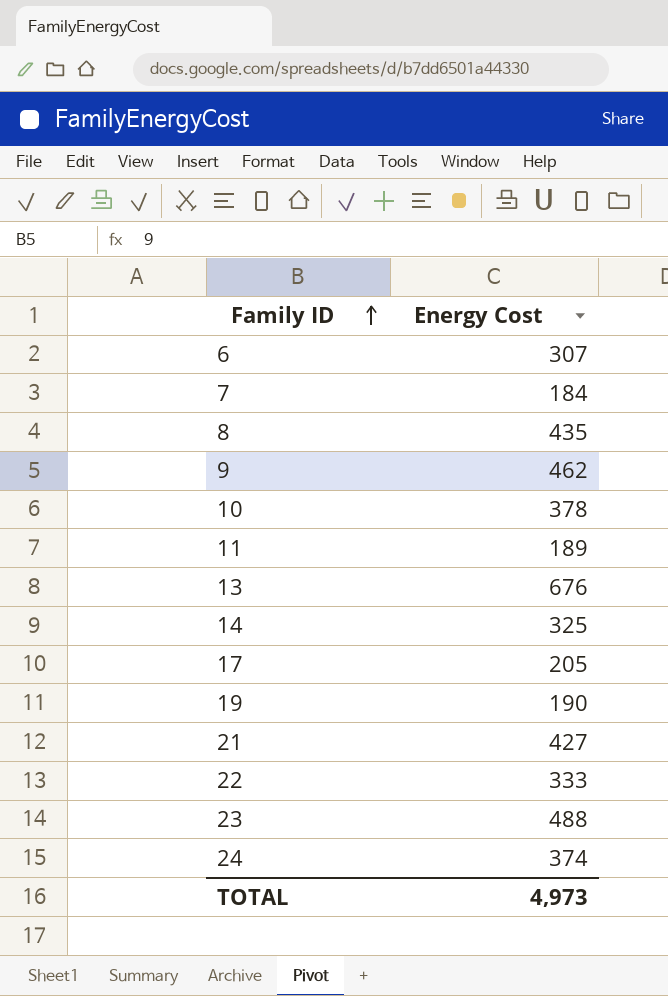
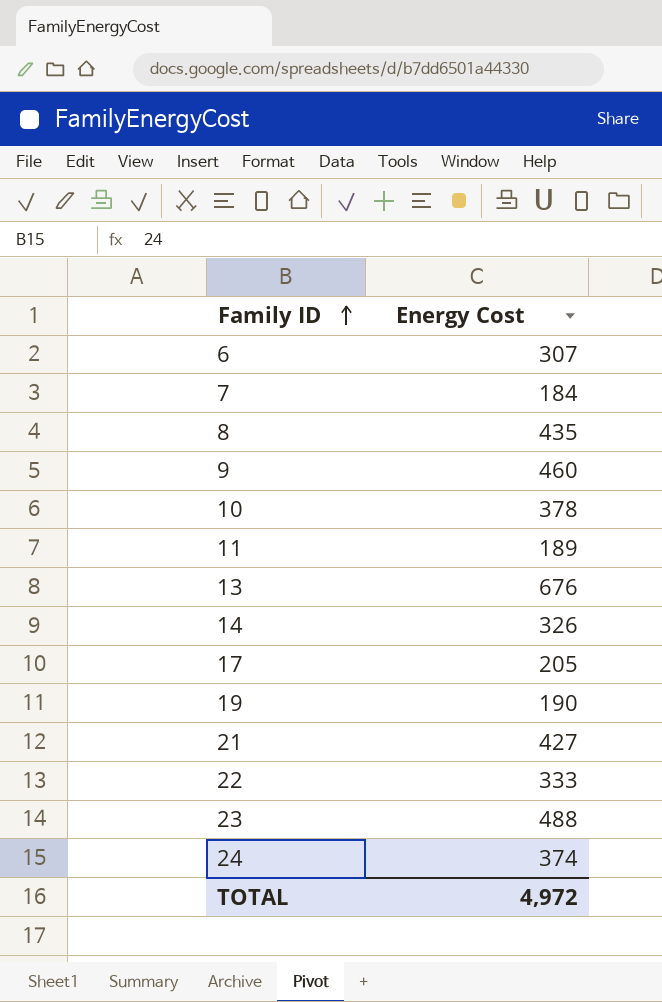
9 | Energy Cost: 462 -> 460
14 | Energy Cost: 325 -> 326
TOTAL | Energy Cost: 4,973 -> 4,972

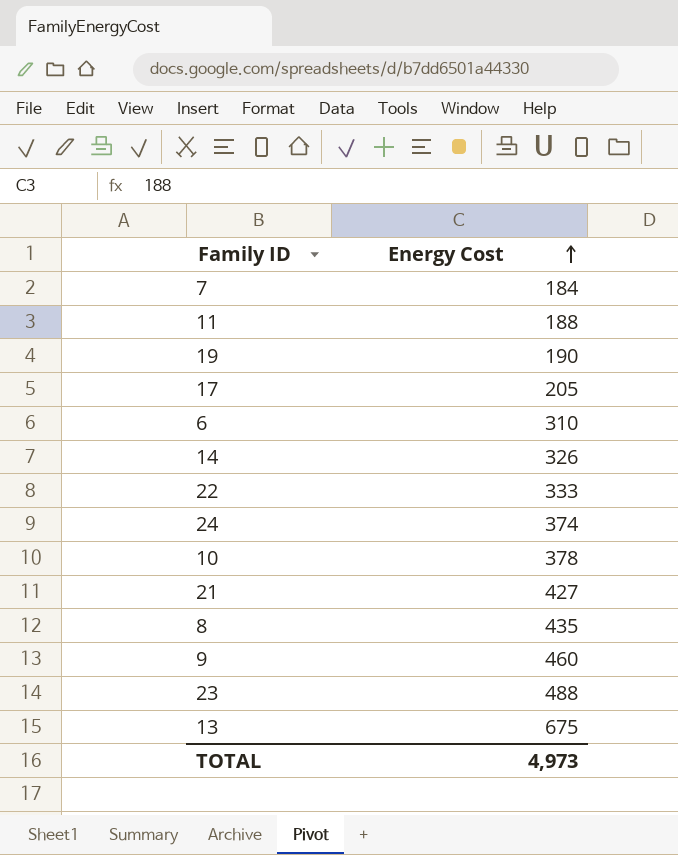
row order: Family ID ascending -> Energy Cost ascending
11 | Energy Cost: 189 -> 188
6 | Energy Cost: 307 -> 310
13 | Energy Cost: 676 -> 675
TOTAL | Energy Cost: 4,972 -> 4,973

